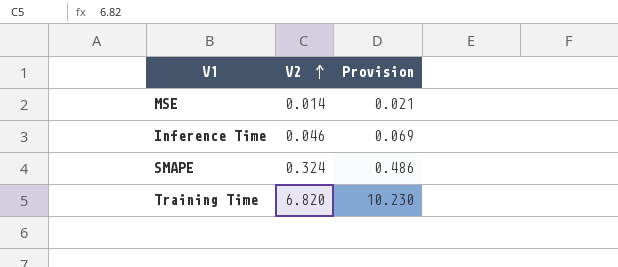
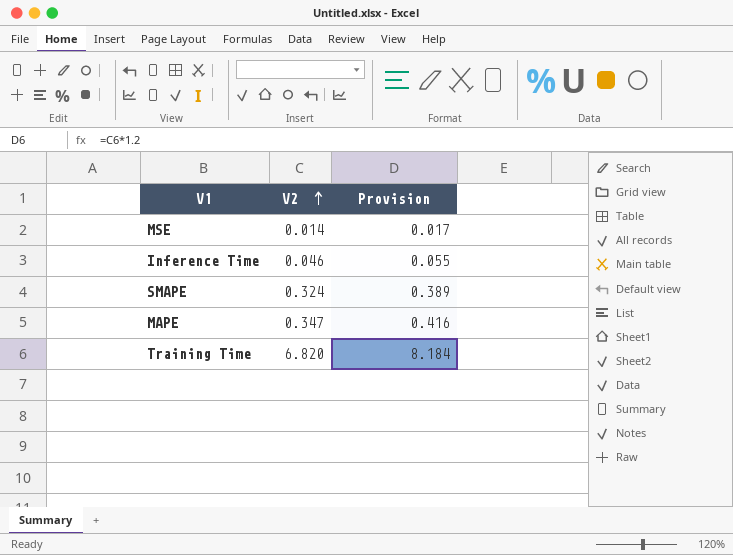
column Provision | formula: [V2] * 1.5 -> [V2] * 1.2
row MAPE: none -> 0.347 | 0.416

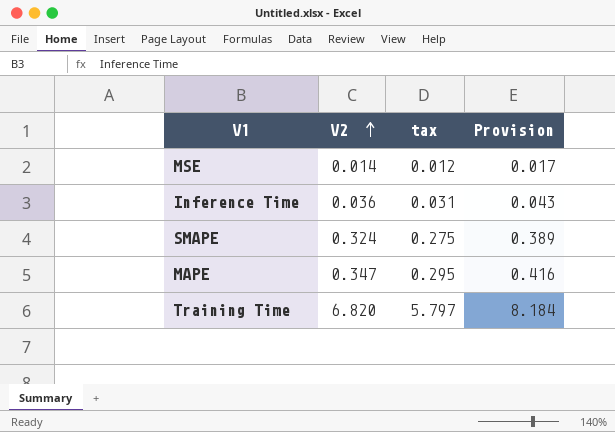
column tax | formula: none -> [V2] * 0.85
Inference Time | V2: 0.046 -> 0.036
Inference Time | Provision: 0.055 -> 0.043

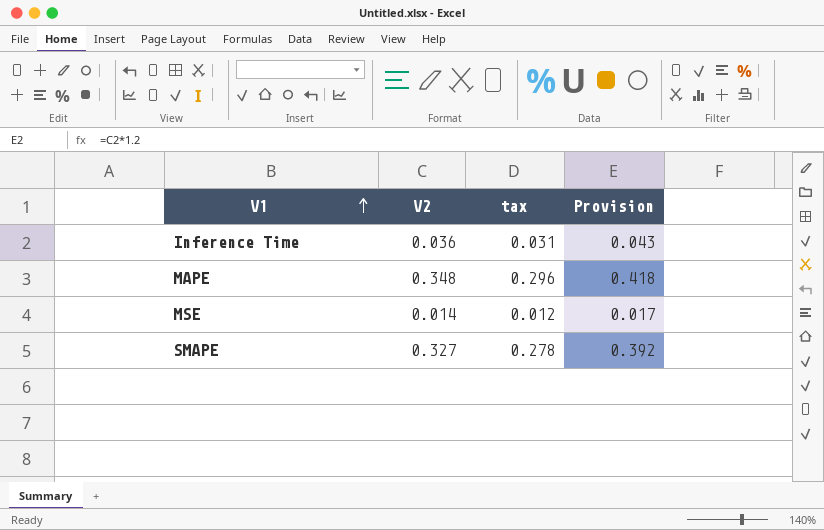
row order: V2 ascending -> V1 ascending
row Training Time: 6.820 | 5.797 | 8.184 -> none
MAPE | V2: 0.347 -> 0.348
MAPE | tax: 0.295 -> 0.296
MAPE | Provision: 0.416 -> 0.418
SMAPE | V2: 0.324 -> 0.327
SMAPE | tax: 0.275 -> 0.278
SMAPE | Provision: 0.389 -> 0.392

